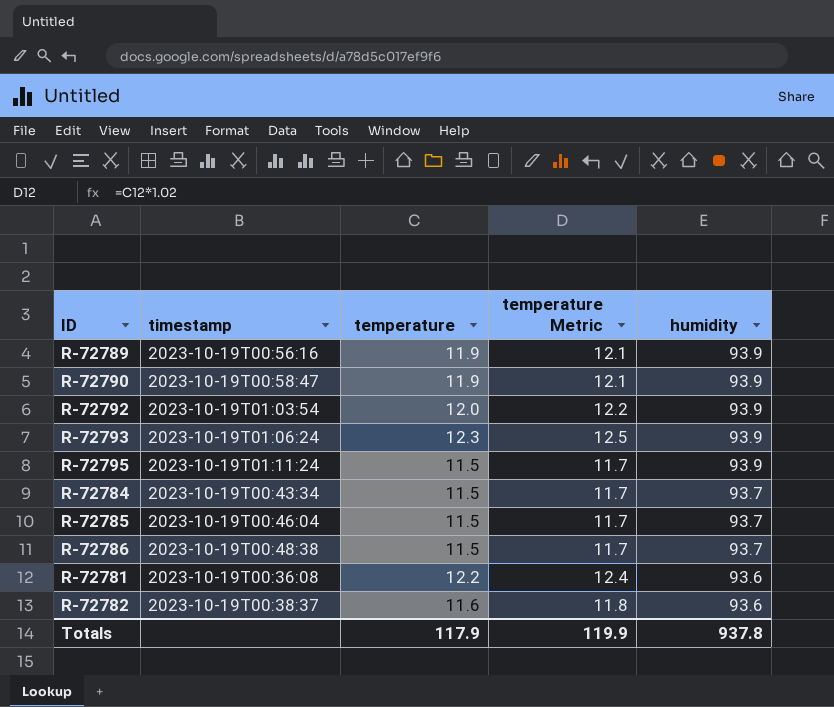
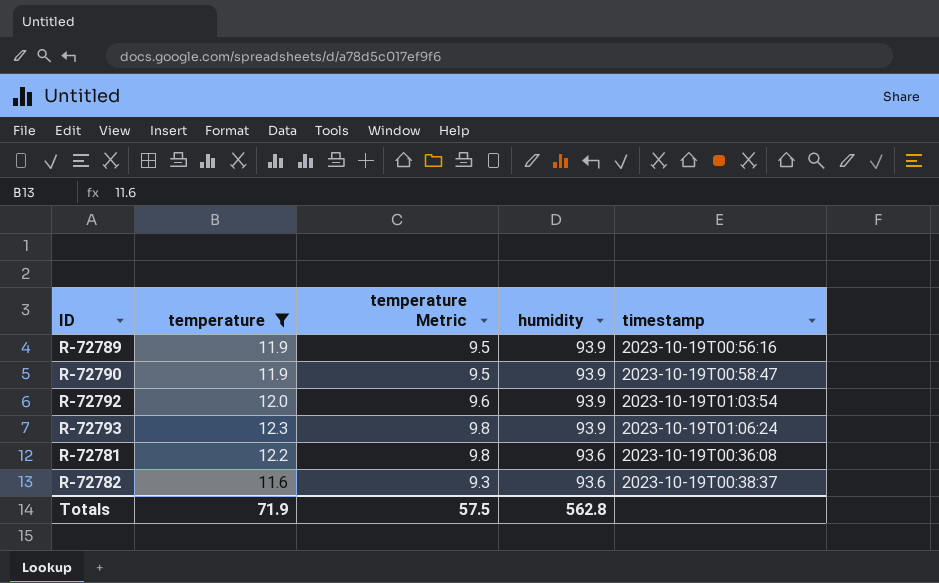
filter: none -> temperature != 11.5
column temperature Metric | formula: [temperature] * 1.02 -> [temperature] * 0.8
column timestamp | position: 2 -> 5
Totals | temperature: 117.9 -> 71.9
Totals | temperature Metric: 119.9 -> 57.5
Totals | humidity: 937.8 -> 562.8

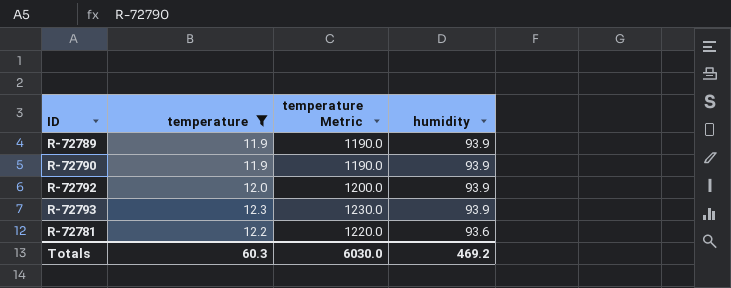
column timestamp | position: 5 -> none
column temperature Metric | formula: [temperature] * 0.8 -> [temperature] * 100
row R-72782: 11.6 | 9.3 | 93.6 | 2023-10-19T00:38:37 -> none
Totals | temperature: 71.9 -> 60.3
Totals | temperature Metric: 57.5 -> 6030.0
Totals | humidity: 562.8 -> 469.2

